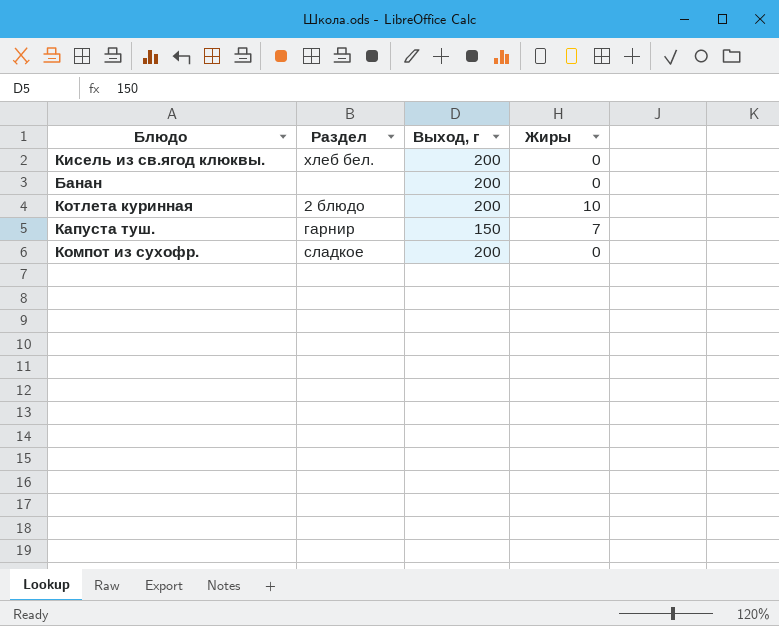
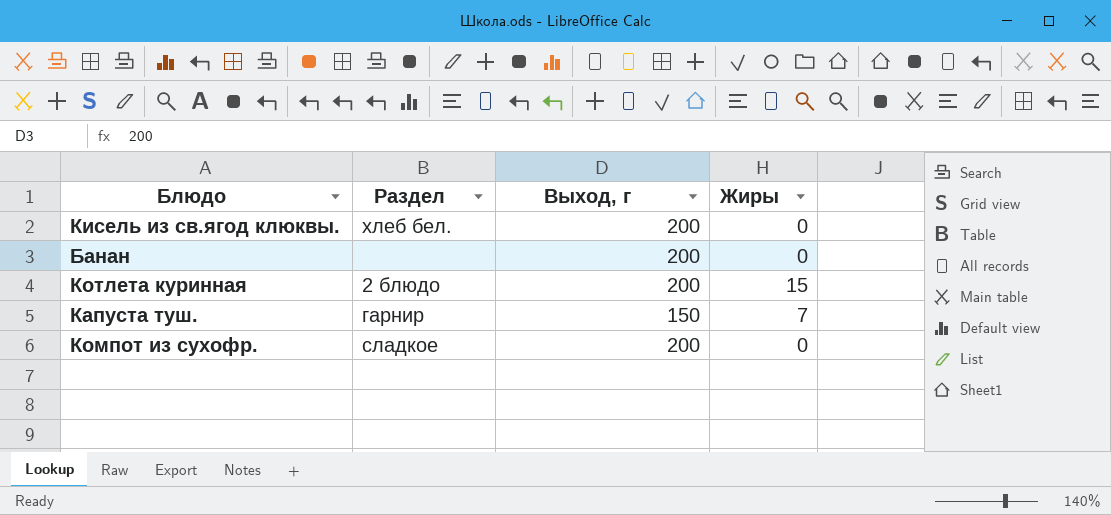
Котлета куринная | Жиры: 10 -> 15

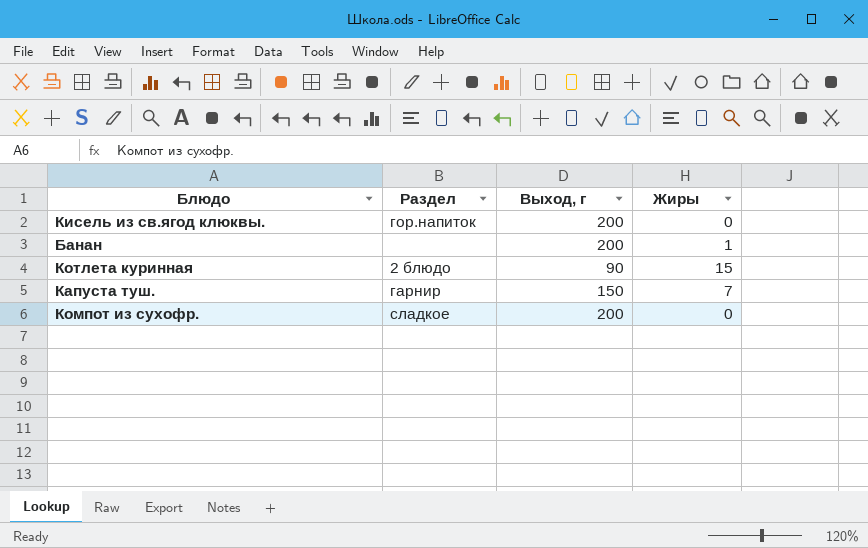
Кисель из св.ягод клюквы. | Раздел: хлеб бел. -> гор.напиток
Банан | Жиры: 0 -> 1
Котлета куринная | Выход, г: 200 -> 90

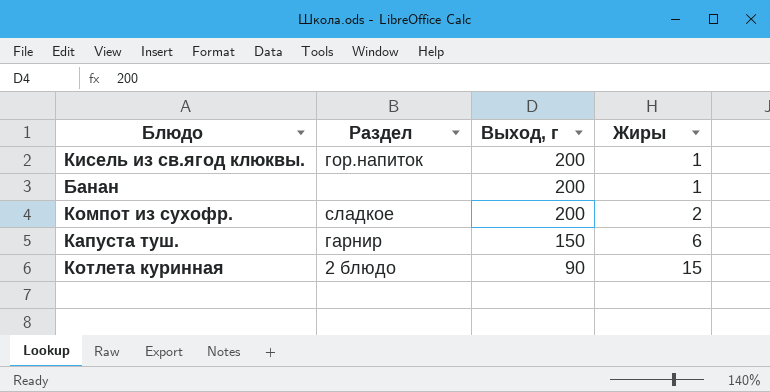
row order: none -> Выход, г descending
Кисель из св.ягод клюквы. | Жиры: 0 -> 1
Компот из сухофр. | Жиры: 0 -> 2
Капуста туш. | Жиры: 7 -> 6

